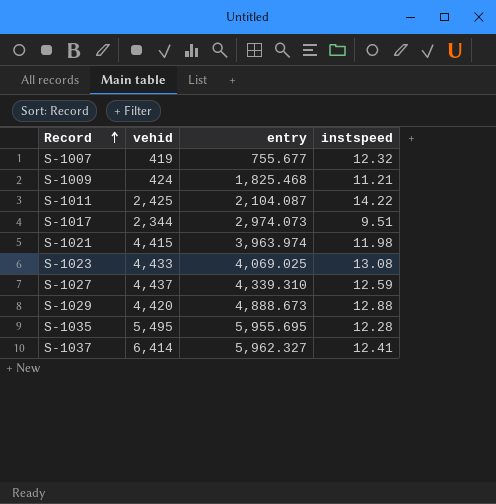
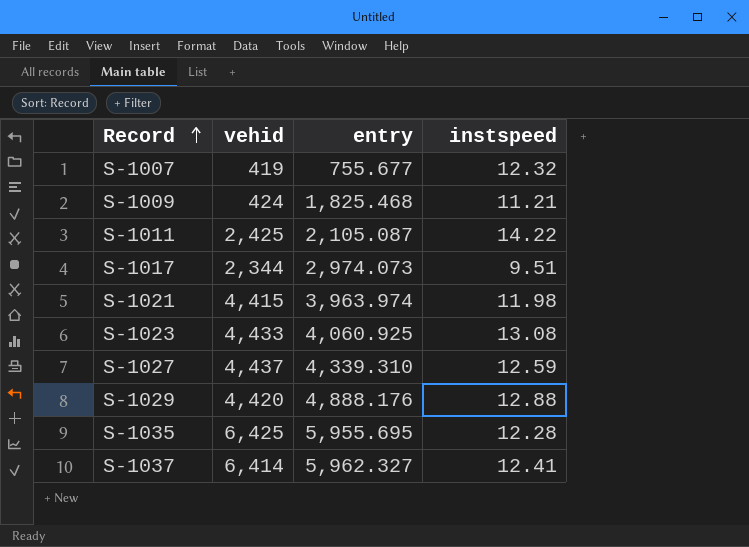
S-1011 | entry: 2,104.087 -> 2,105.087
S-1023 | entry: 4,069.025 -> 4,060.925
S-1029 | entry: 4,888.673 -> 4,888.176
S-1035 | vehid: 5,495 -> 6,425

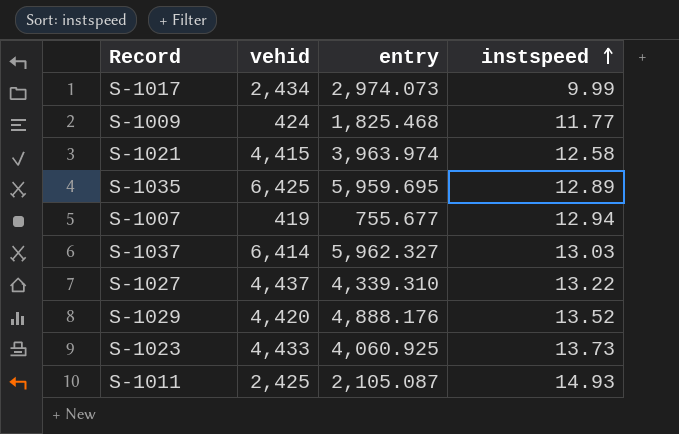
row order: Record ascending -> instspeed ascending
S-1017 | vehid: 2,344 -> 2,434
S-1017 | instspeed: 9.51 -> 9.99
S-1009 | instspeed: 11.21 -> 11.77
S-1021 | instspeed: 11.98 -> 12.58
S-1035 | entry: 5,955.695 -> 5,959.695
S-1035 | instspeed: 12.28 -> 12.89
S-1007 | instspeed: 12.32 -> 12.94
S-1037 | instspeed: 12.41 -> 13.03
S-1027 | instspeed: 12.59 -> 13.22
S-1029 | instspeed: 12.88 -> 13.52
S-1023 | instspeed: 13.08 -> 13.73
S-1011 | instspeed: 14.22 -> 14.93

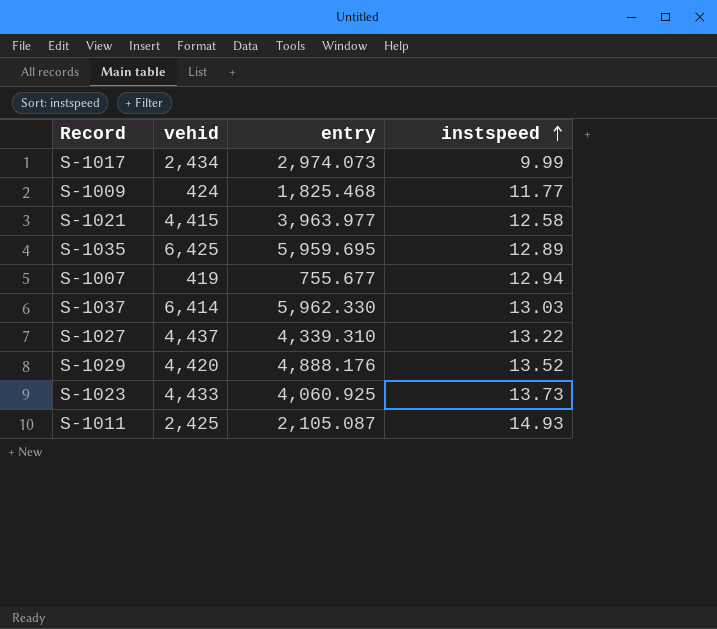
S-1021 | entry: 3,963.974 -> 3,963.977
S-1037 | entry: 5,962.327 -> 5,962.330

